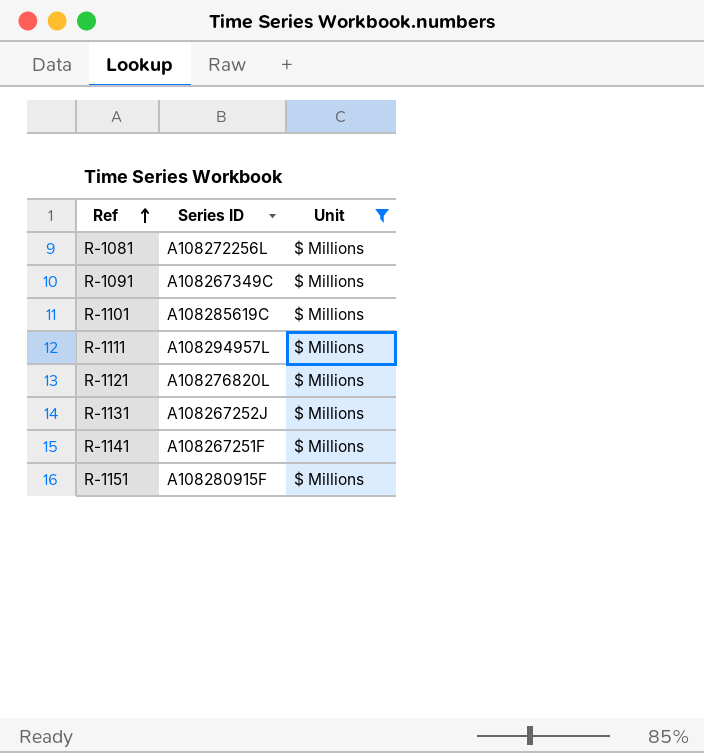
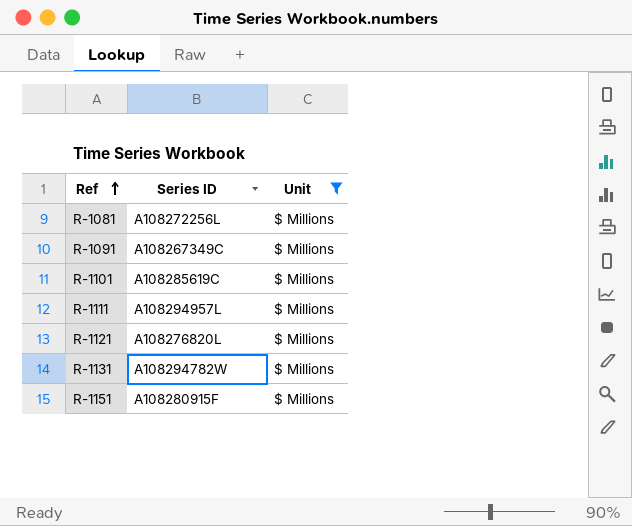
row R-1141: A108267251F | $ Millions -> none
R-1131 | Series ID: A108267252J -> A108294782W

